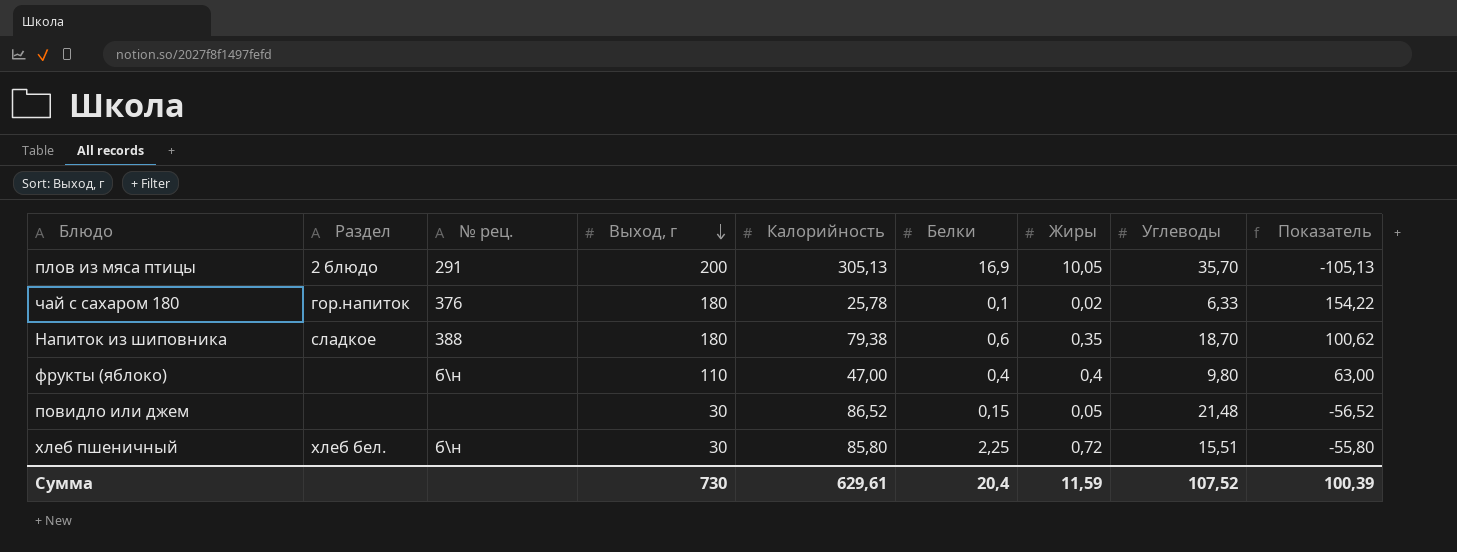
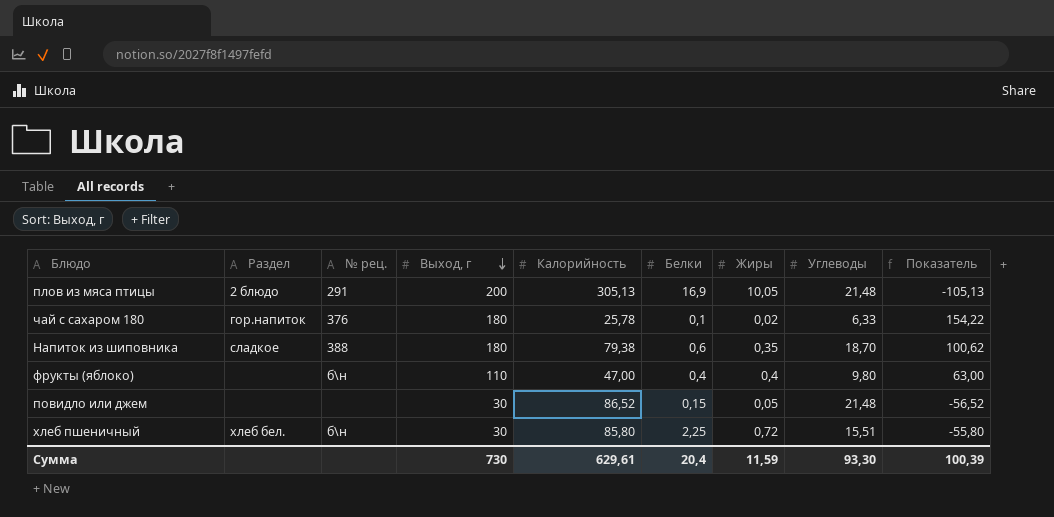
плов из мяса птицы | Углеводы: 35,70 -> 21,48
Сумма | Углеводы: 107,52 -> 93,30

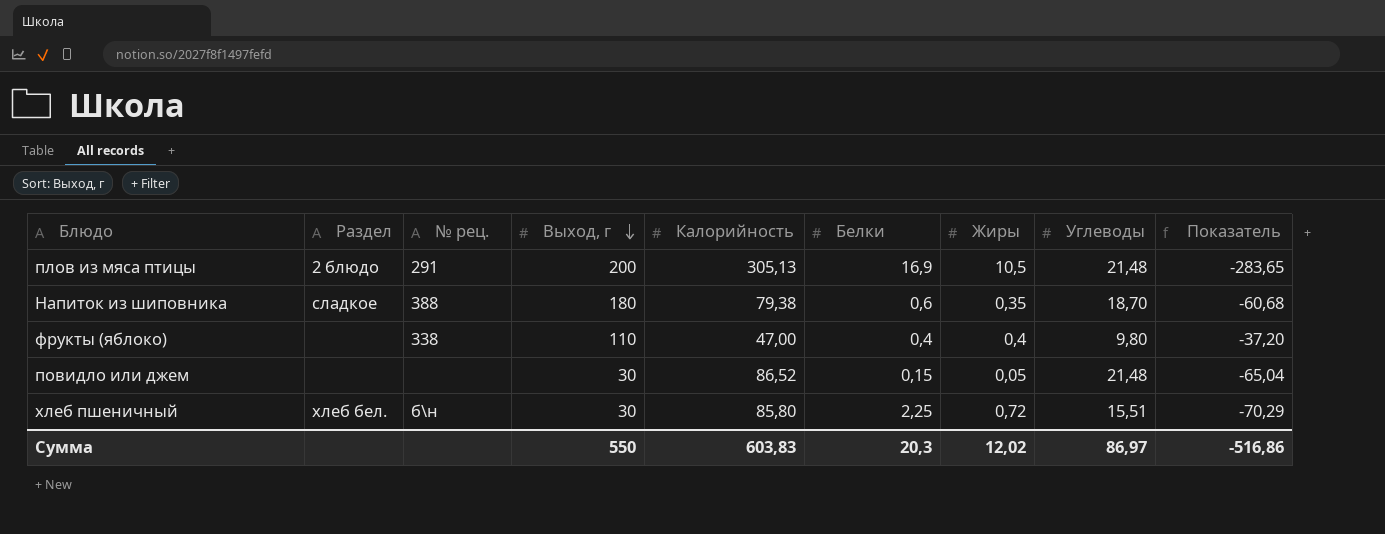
column Показатель | formula: [Выход, г] - [Калорийность] -> [Углеводы] - [Калорийность]
row чай с сахаром 180: гор.напиток | 376 | 180 | 25,78 | 0,1 | 0,02 | 6,33 | 154,22 -> none
плов из мяса птицы | Жиры: 10,05 -> 10,5
фрукты (яблоко) | № рец.: б\н -> 338
Сумма | Выход, г: 730 -> 550
Сумма | Калорийность: 629,61 -> 603,83
Сумма | Белки: 20,4 -> 20,3
Сумма | Жиры: 11,59 -> 12,02
Сумма | Углеводы: 93,30 -> 86,97
Сумма | Показатель: 100,39 -> -516,86

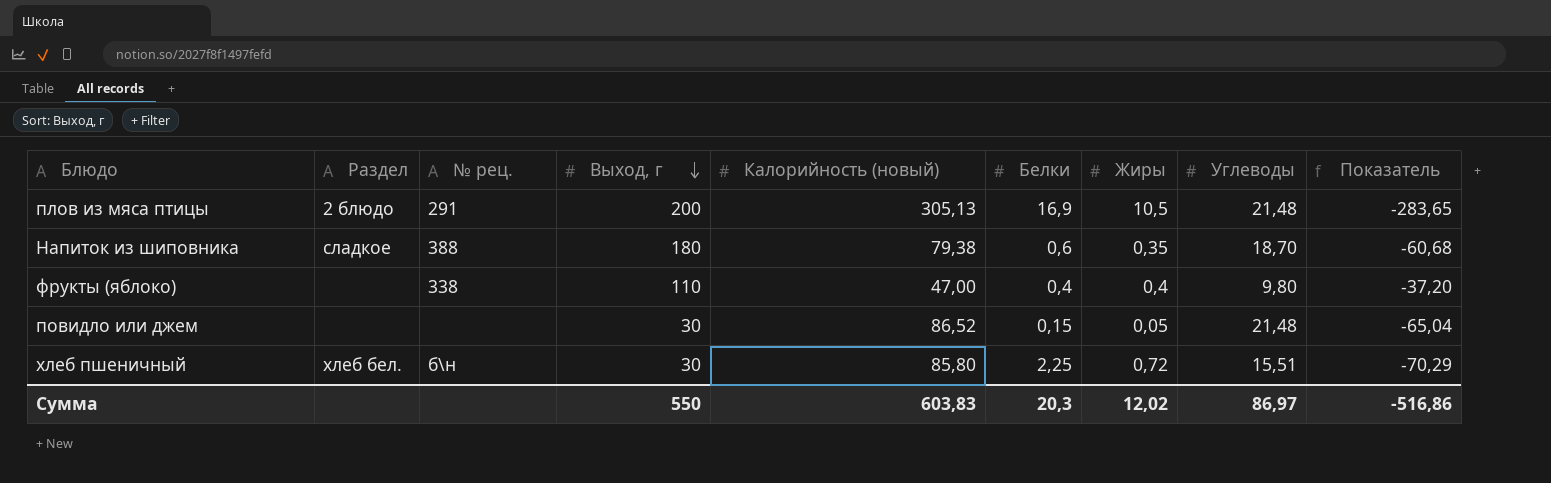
column name: Калорийность -> Калорийность (новый)

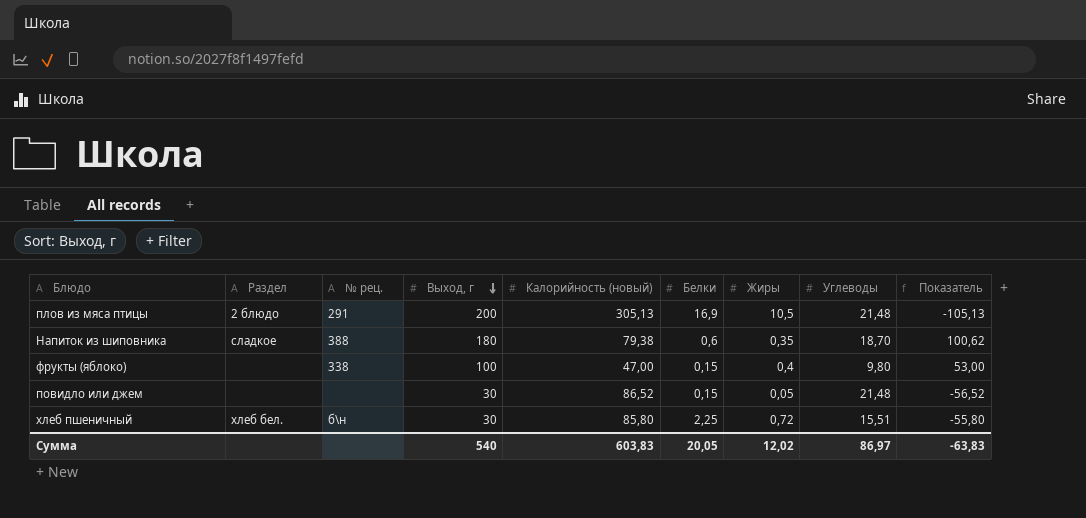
column Показатель | formula: [Углеводы] - [Калорийность (новый)] -> [Выход, г] - [Калорийность (новый)]
фрукты (яблоко) | Выход, г: 110 -> 100
фрукты (яблоко) | Белки: 0,4 -> 0,15
Сумма | Выход, г: 550 -> 540
Сумма | Белки: 20,3 -> 20,05
Сумма | Показатель: -516,86 -> -63,83

